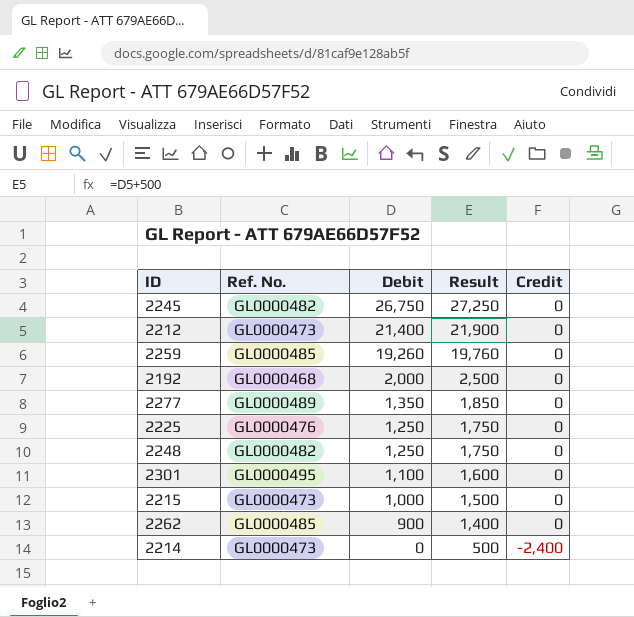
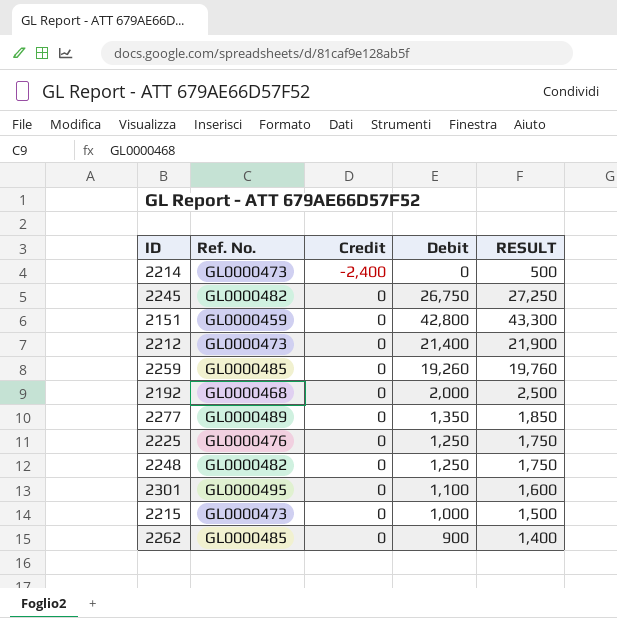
row order: Debit descending -> Credit ascending
column Credit | position: 5 -> 3
column name: Result -> RESULT
row 2151: none -> GL0000459 | 0 | 42,800 | 43,300

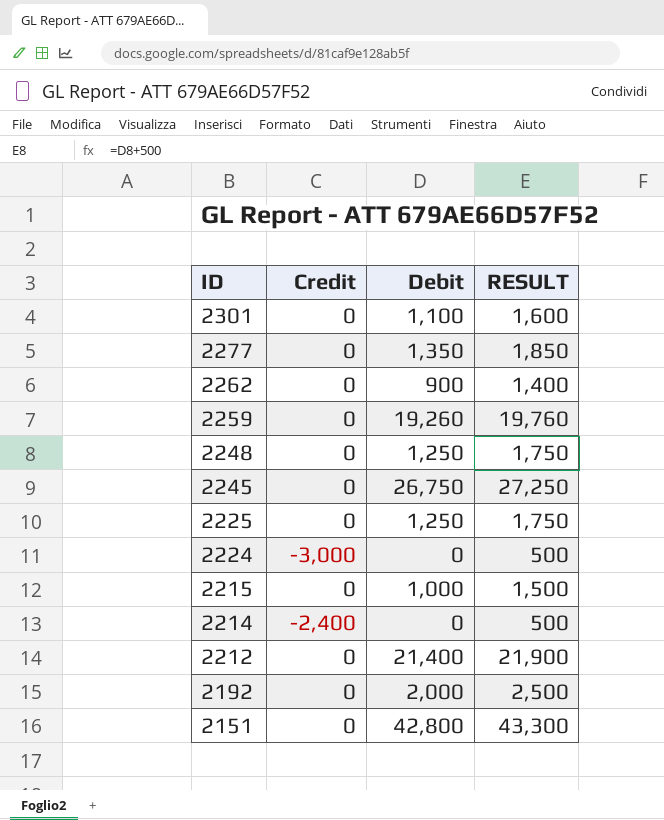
row order: Credit ascending -> ID descending
column Ref. No. | position: 2 -> none
row 2224: none -> -3,000 | 0 | 500

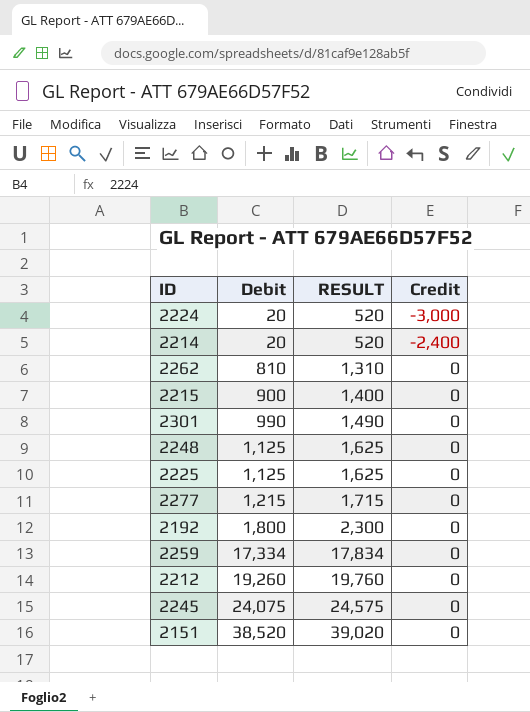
row order: ID descending -> Debit ascending
column Credit | position: 2 -> 4
2224 | Debit: 0 -> 20
2224 | RESULT: 500 -> 520
2214 | Debit: 0 -> 20
2214 | RESULT: 500 -> 520
2262 | Debit: 900 -> 810
2262 | RESULT: 1,400 -> 1,310
2215 | Debit: 1,000 -> 900
2215 | RESULT: 1,500 -> 1,400
2301 | Debit: 1,100 -> 990
2301 | RESULT: 1,600 -> 1,490
2248 | Debit: 1,250 -> 1,125
2248 | RESULT: 1,750 -> 1,625
2225 | Debit: 1,250 -> 1,125
2225 | RESULT: 1,750 -> 1,625
2277 | Debit: 1,350 -> 1,215
2277 | RESULT: 1,850 -> 1,715
2192 | Debit: 2,000 -> 1,800
2192 | RESULT: 2,500 -> 2,300
2259 | Debit: 19,260 -> 17,334
2259 | RESULT: 19,760 -> 17,834
2212 | Debit: 21,400 -> 19,260
2212 | RESULT: 21,900 -> 19,760
2245 | Debit: 26,750 -> 24,075
2245 | RESULT: 27,250 -> 24,575
2151 | Debit: 42,800 -> 38,520
2151 | RESULT: 43,300 -> 39,020

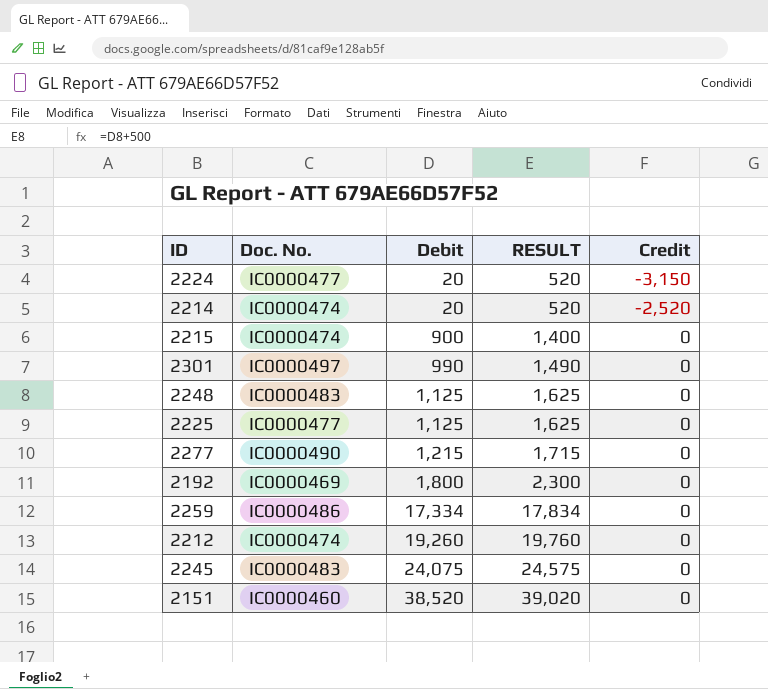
column Doc. No. | position: none -> 2
row 2262: 810 | 1,310 | 0 -> none
2224 | Credit: -3,000 -> -3,150
2214 | Credit: -2,400 -> -2,520

